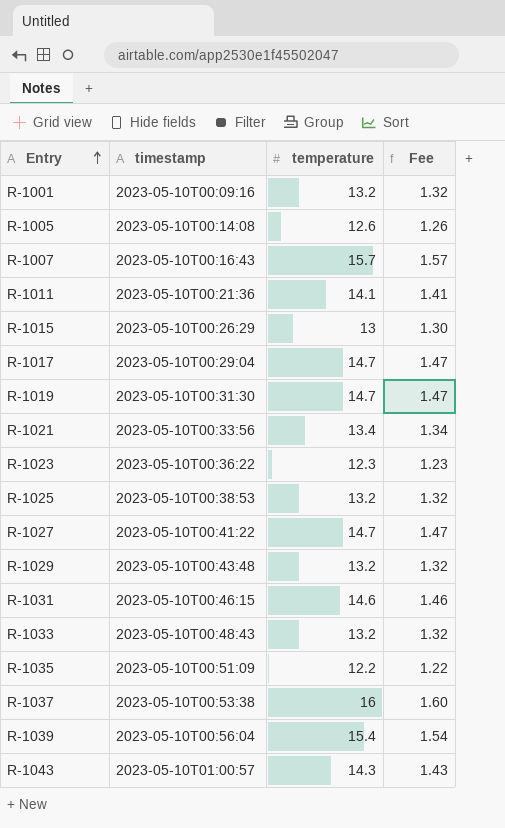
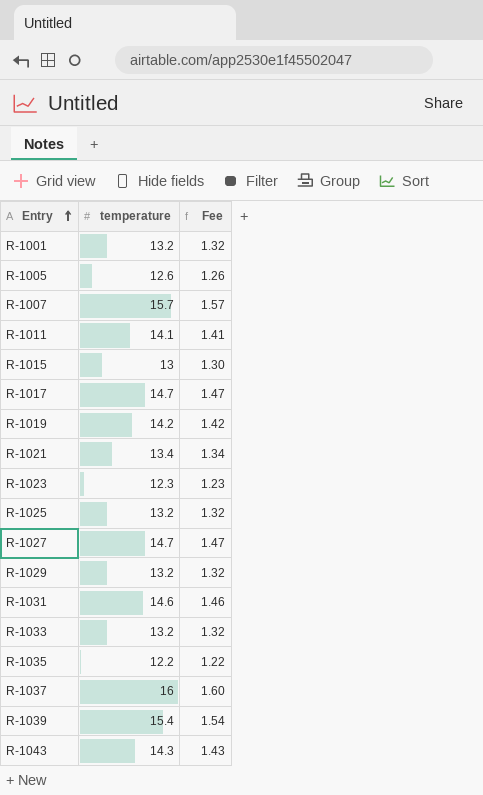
column timestamp | position: 2 -> none
R-1019 | temperature: 14.7 -> 14.2
R-1019 | Fee: 1.47 -> 1.42

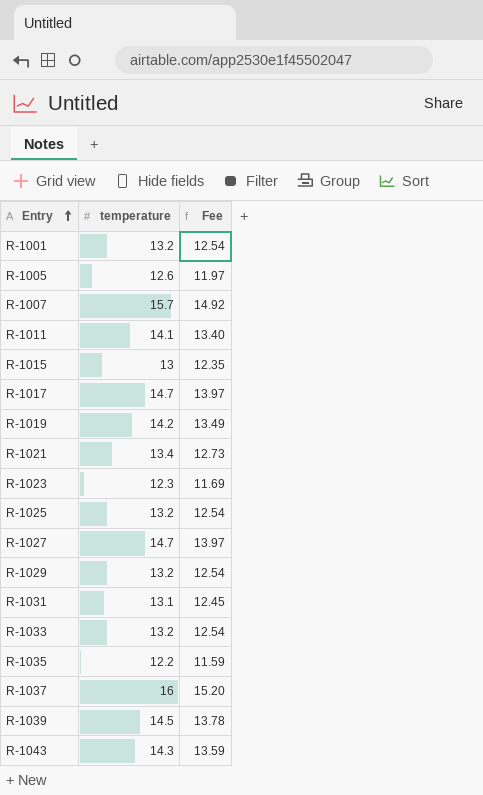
column Fee | formula: [temperature] * 0.1 -> [temperature] * 0.95
R-1031 | temperature: 14.6 -> 13.1
R-1039 | temperature: 15.4 -> 14.5

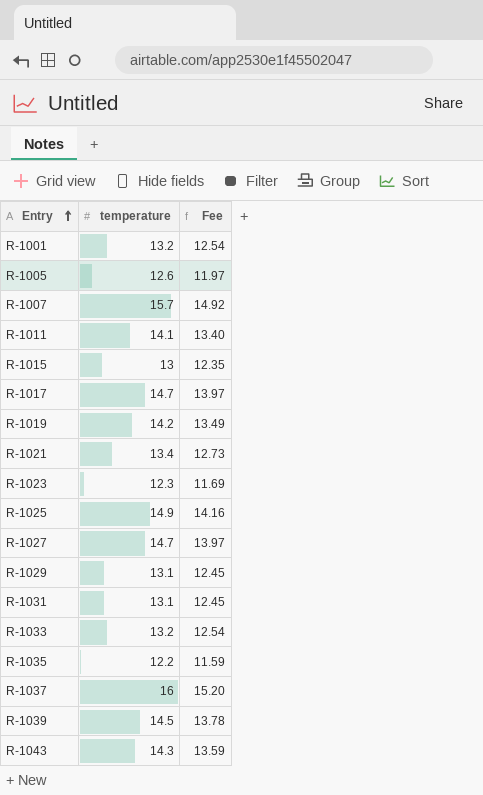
R-1025 | temperature: 13.2 -> 14.9
R-1025 | Fee: 12.54 -> 14.16
R-1029 | temperature: 13.2 -> 13.1
R-1029 | Fee: 12.54 -> 12.45

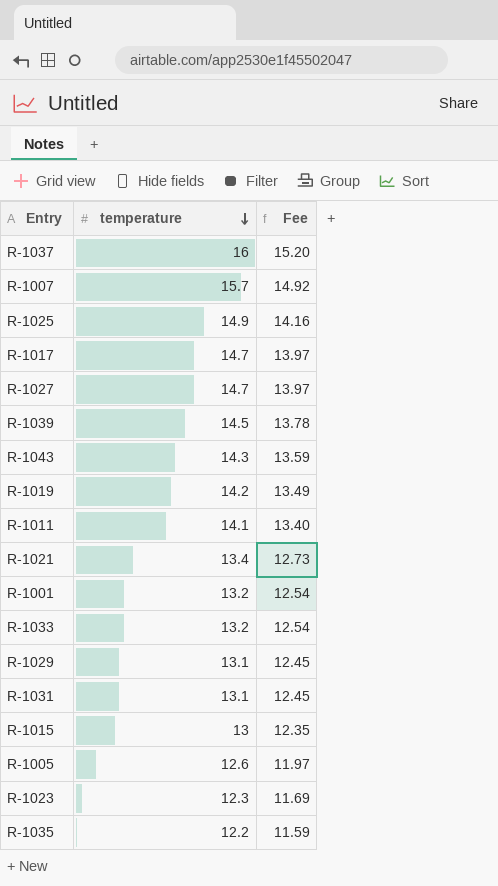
row order: Entry ascending -> temperature descending

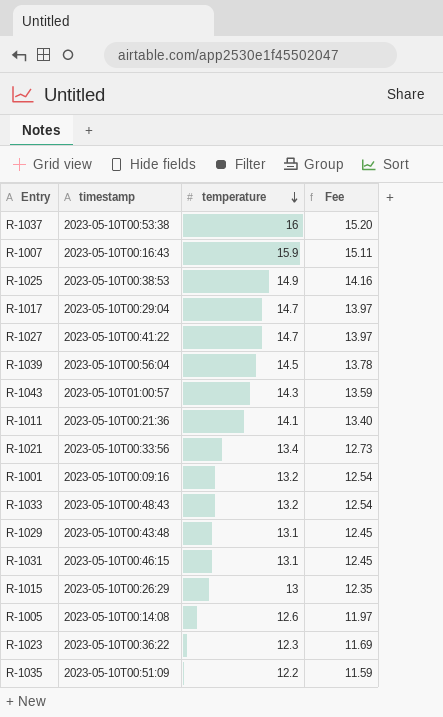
column timestamp | position: none -> 2
row R-1019: 14.2 | 13.49 -> none
R-1007 | temperature: 15.7 -> 15.9
R-1007 | Fee: 14.92 -> 15.11

